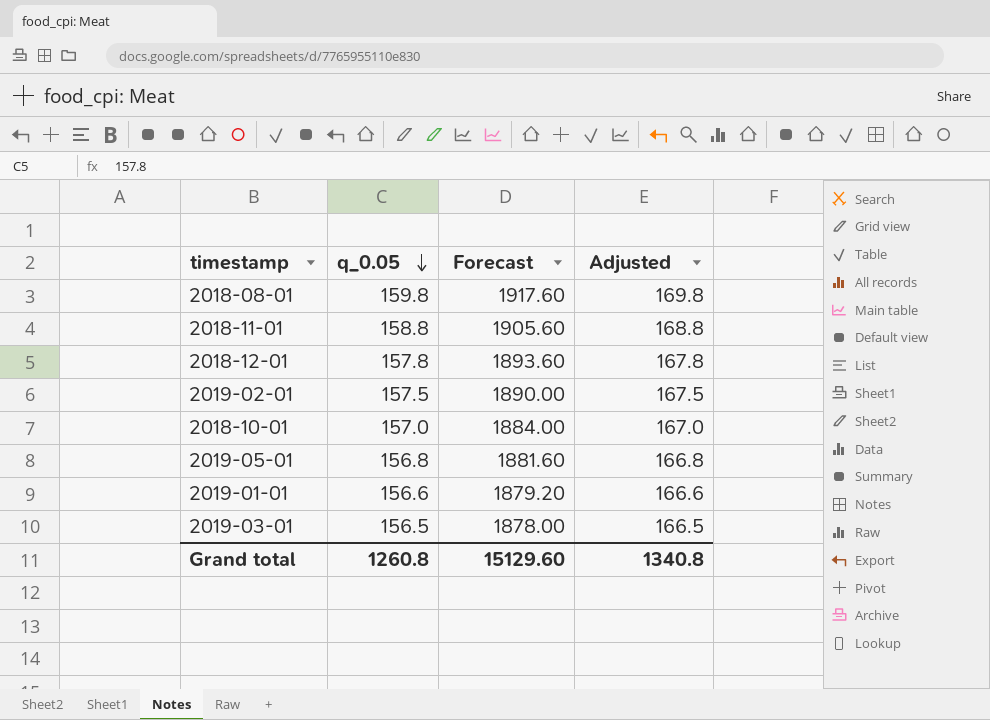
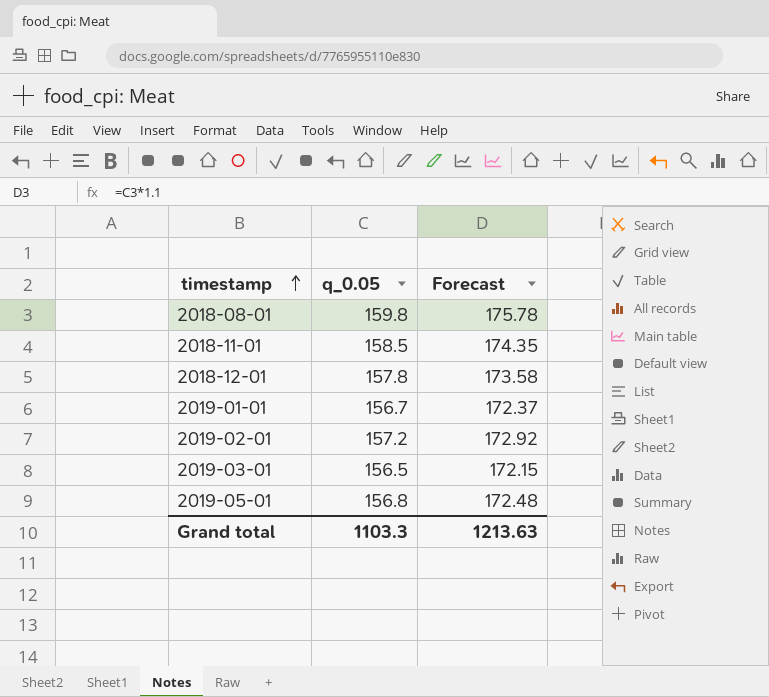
row order: q_0.05 descending -> timestamp ascending
column Adjusted | formula: [q_0.05] + 10 -> none
column Forecast | formula: [q_0.05] * 12 -> [q_0.05] * 1.1
row 2018-10-01: 157.0 | 1884.00 | 167.0 -> none
2018-11-01 | q_0.05: 158.8 -> 158.5
2019-01-01 | q_0.05: 156.6 -> 156.7
2019-02-01 | q_0.05: 157.5 -> 157.2
Grand total | q_0.05: 1260.8 -> 1103.3
Grand total | Forecast: 15129.60 -> 1213.63

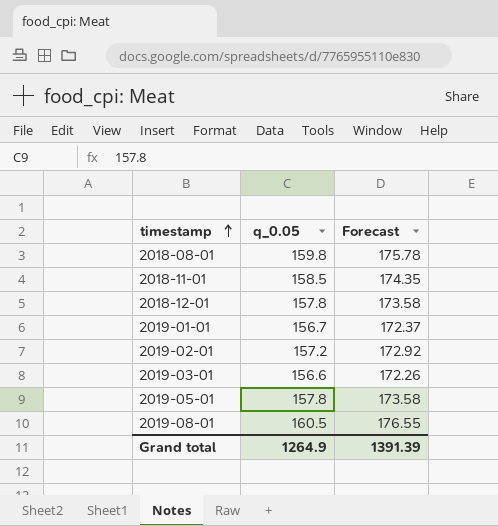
2019-03-01 | q_0.05: 156.5 -> 156.6
2019-03-01 | Forecast: 172.15 -> 172.26
2019-05-01 | q_0.05: 156.8 -> 157.8
2019-05-01 | Forecast: 172.48 -> 173.58
row 2019-08-01: none -> 160.5 | 176.55
Grand total | q_0.05: 1103.3 -> 1264.9
Grand total | Forecast: 1213.63 -> 1391.39

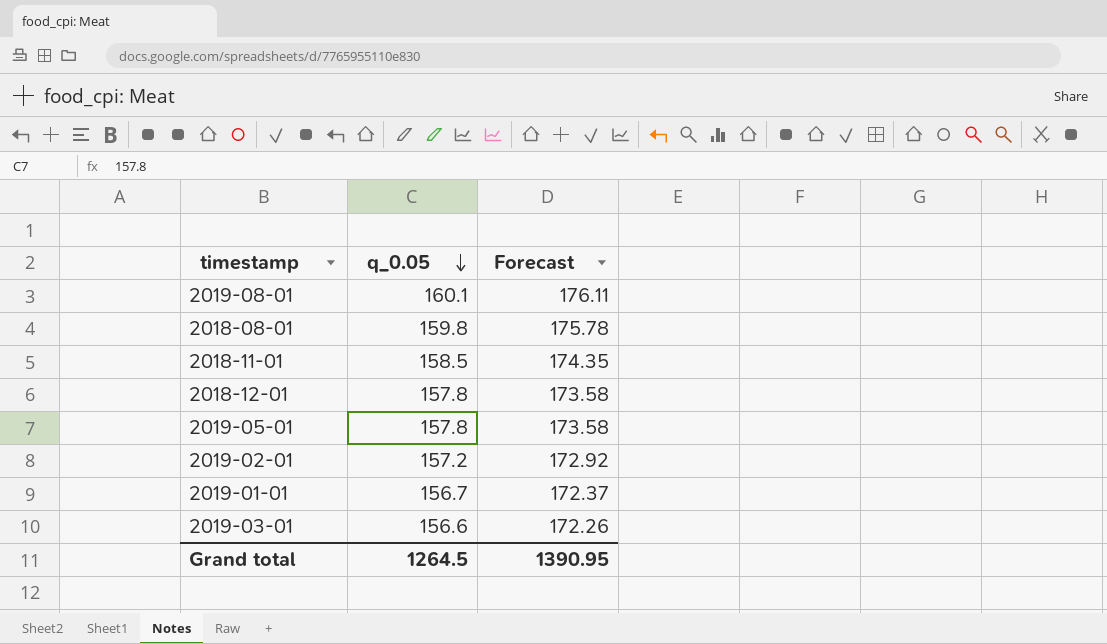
row order: timestamp ascending -> q_0.05 descending
2019-08-01 | q_0.05: 160.5 -> 160.1
2019-08-01 | Forecast: 176.55 -> 176.11
Grand total | q_0.05: 1264.9 -> 1264.5
Grand total | Forecast: 1391.39 -> 1390.95

